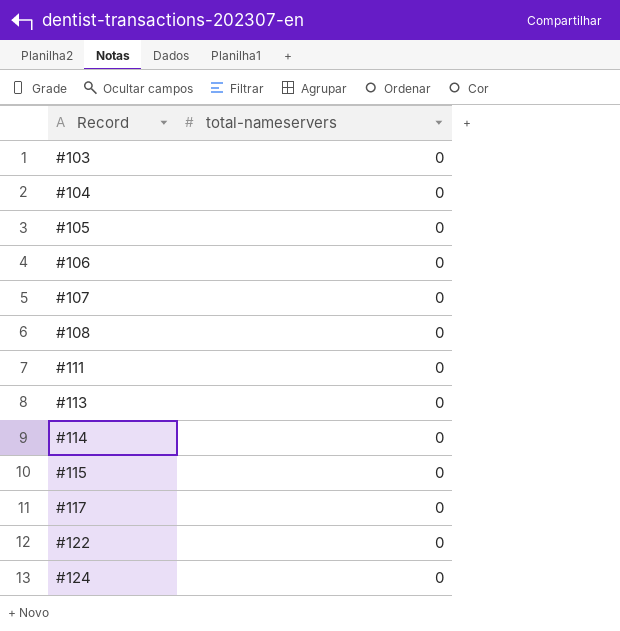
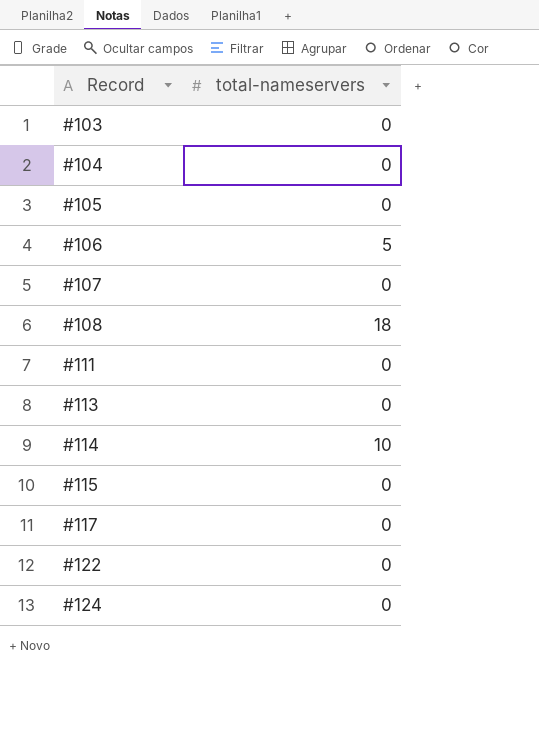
#106 | total-nameservers: 0 -> 5
#108 | total-nameservers: 0 -> 18
#114 | total-nameservers: 0 -> 10

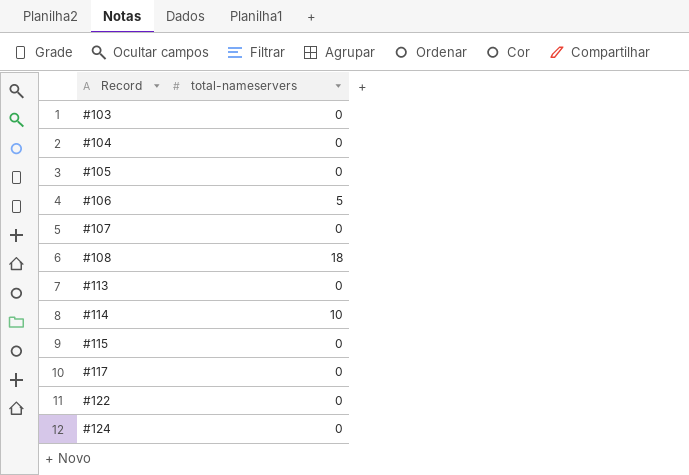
row #111: 0 -> none

